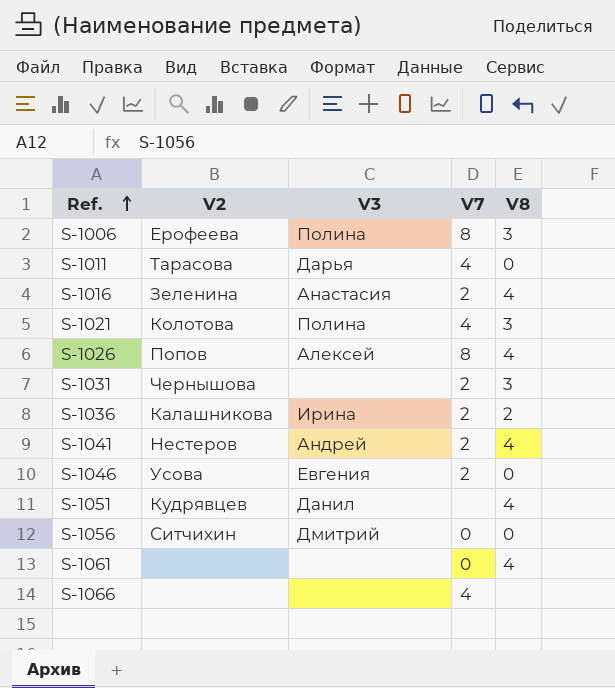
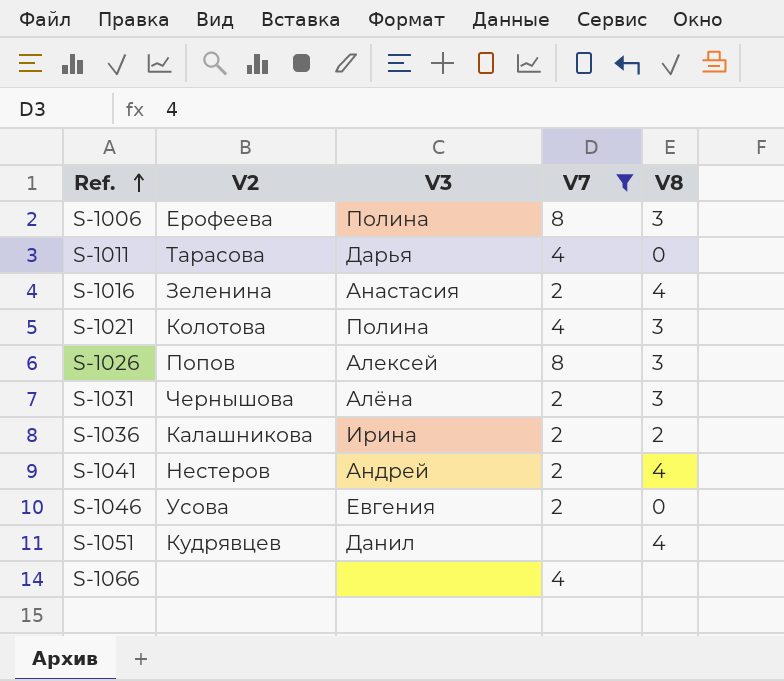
filter: none -> V7 != 0
S-1026 | V8: 4 -> 3
S-1031 | V3: none -> Алёна

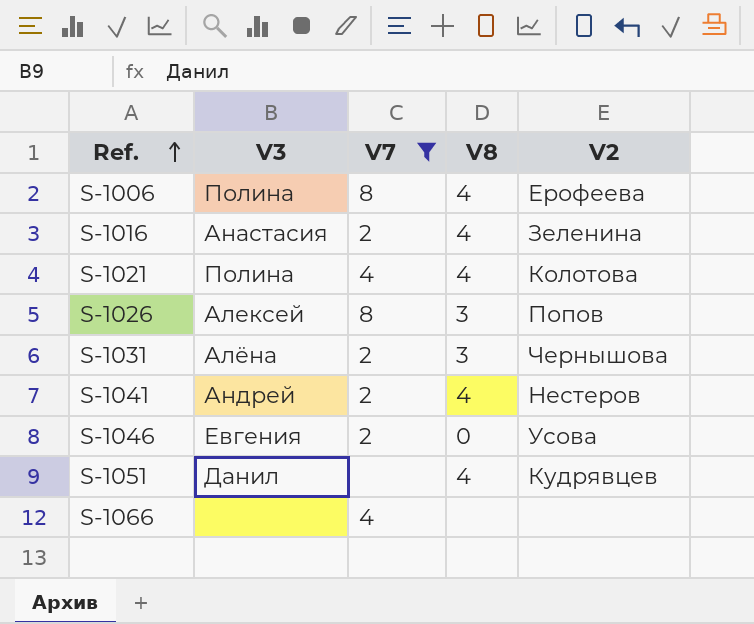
column V2 | position: 2 -> 5
row S-1011: Тарасова | Дарья | 4 | 0 -> none
row S-1036: Калашникова | Ирина | 2 | 2 -> none
S-1006 | V8: 3 -> 4
S-1021 | V8: 3 -> 4

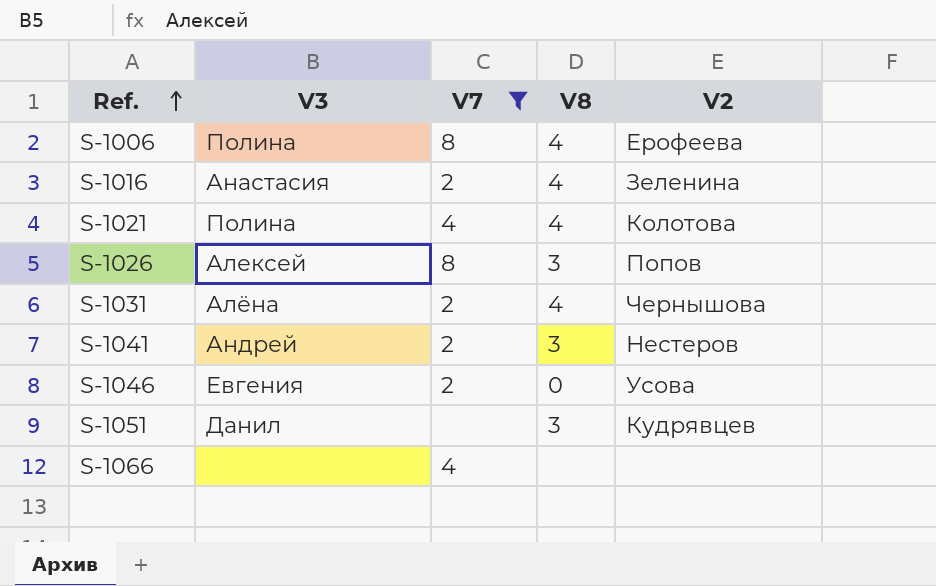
S-1031 | V8: 3 -> 4
S-1041 | V8: 4 -> 3
S-1051 | V8: 4 -> 3

